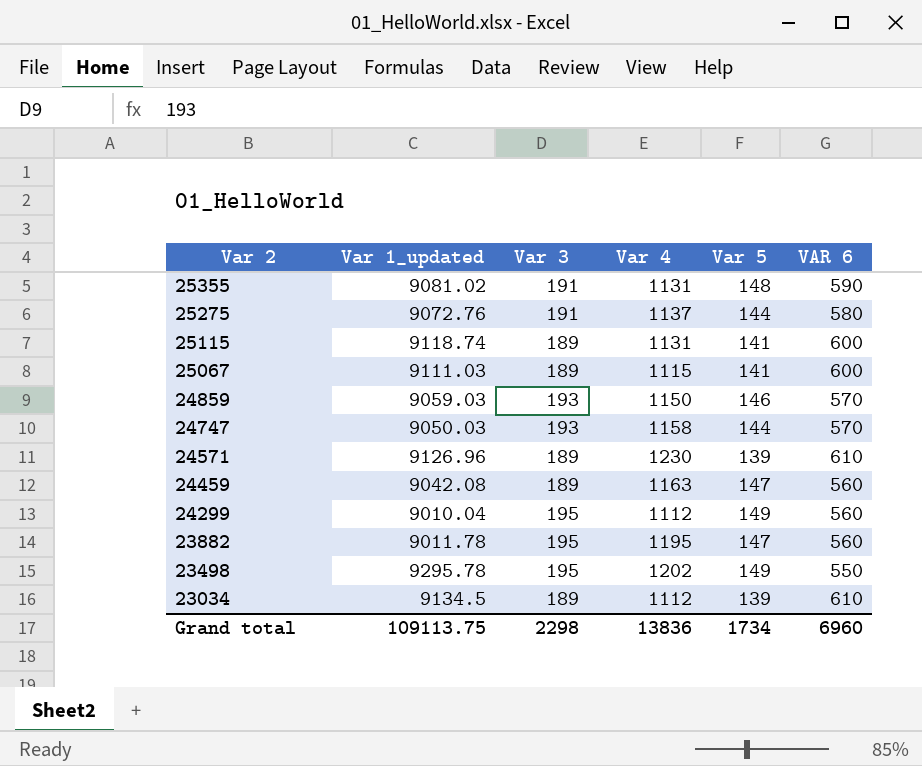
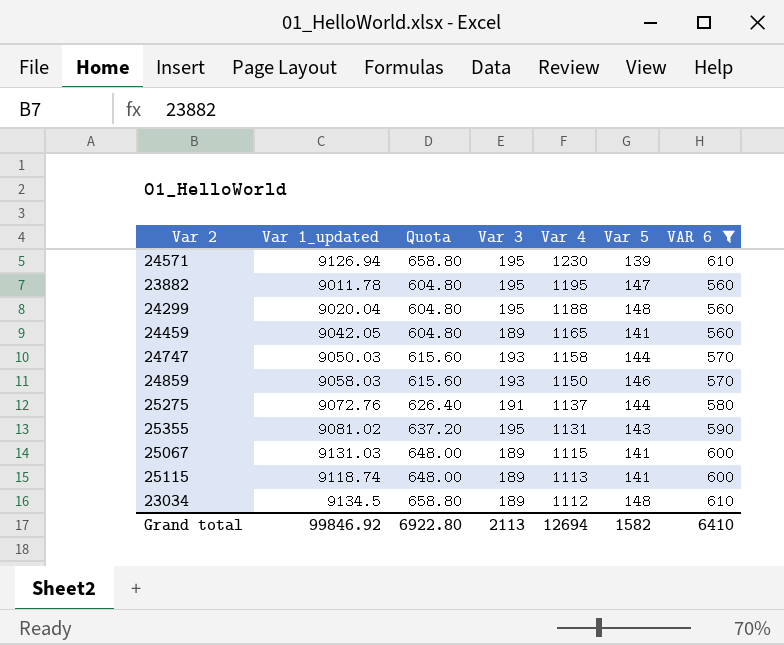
filter: none -> VAR 6 != 550
row order: Var 2 descending -> Var 4 descending
column Quota | formula: none -> [VAR 6] * 1.08
24571 | Var 1_updated: 9126.96 -> 9126.94
24571 | Var 3: 189 -> 195
24299 | Var 1_updated: 9010.04 -> 9020.04
24299 | Var 4: 1112 -> 1188
24299 | Var 5: 149 -> 148
24459 | Var 1_updated: 9042.08 -> 9042.05
24459 | Var 4: 1163 -> 1165
24459 | Var 5: 147 -> 141
24859 | Var 1_updated: 9059.03 -> 9058.03
25355 | Var 3: 191 -> 195
25355 | Var 5: 148 -> 143
25067 | Var 1_updated: 9111.03 -> 9131.03
25115 | Var 4: 1131 -> 1113
23034 | Var 5: 139 -> 148
Grand total | Var 1_updated: 109113.75 -> 99846.92
Grand total | Var 3: 2298 -> 2113
Grand total | Var 4: 13836 -> 12694
Grand total | Var 5: 1734 -> 1582
Grand total | VAR 6: 6960 -> 6410

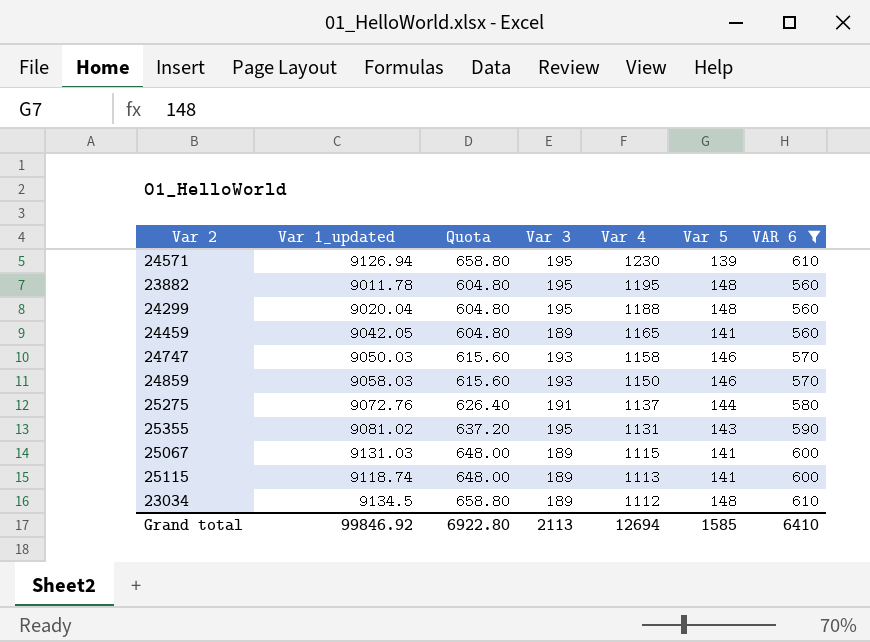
23882 | Var 5: 147 -> 148
24747 | Var 5: 144 -> 146
Grand total | Var 5: 1582 -> 1585

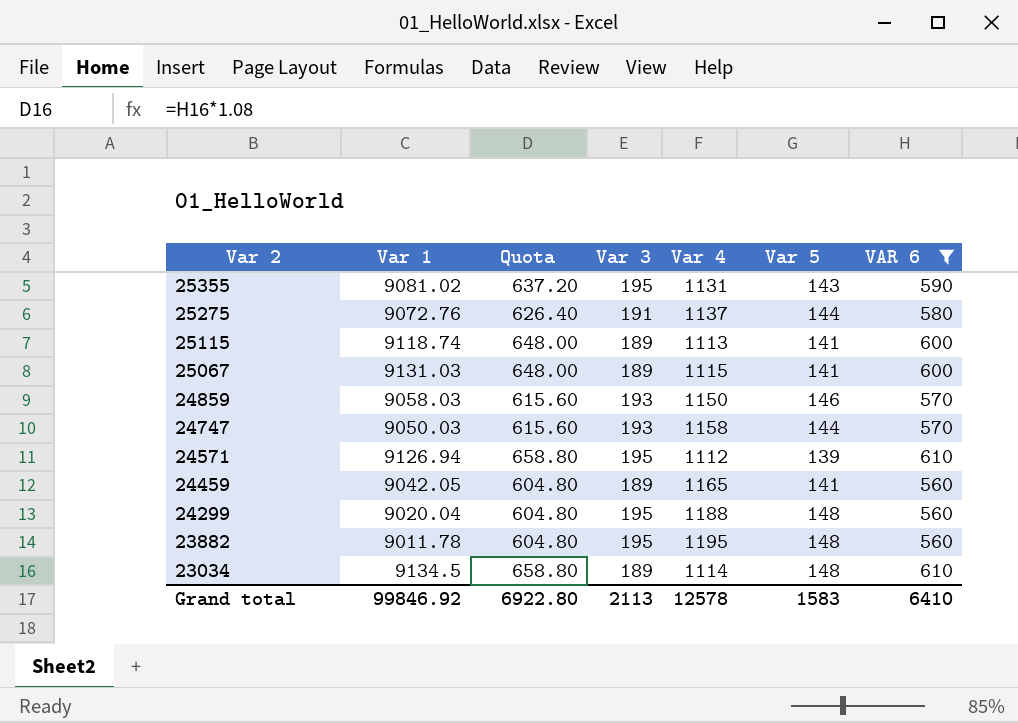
row order: Var 4 descending -> Var 2 descending
column name: Var 1_updated -> Var 1
24747 | Var 5: 146 -> 144
24571 | Var 4: 1230 -> 1112
23034 | Var 4: 1112 -> 1114
Grand total | Var 4: 12694 -> 12578
Grand total | Var 5: 1585 -> 1583

